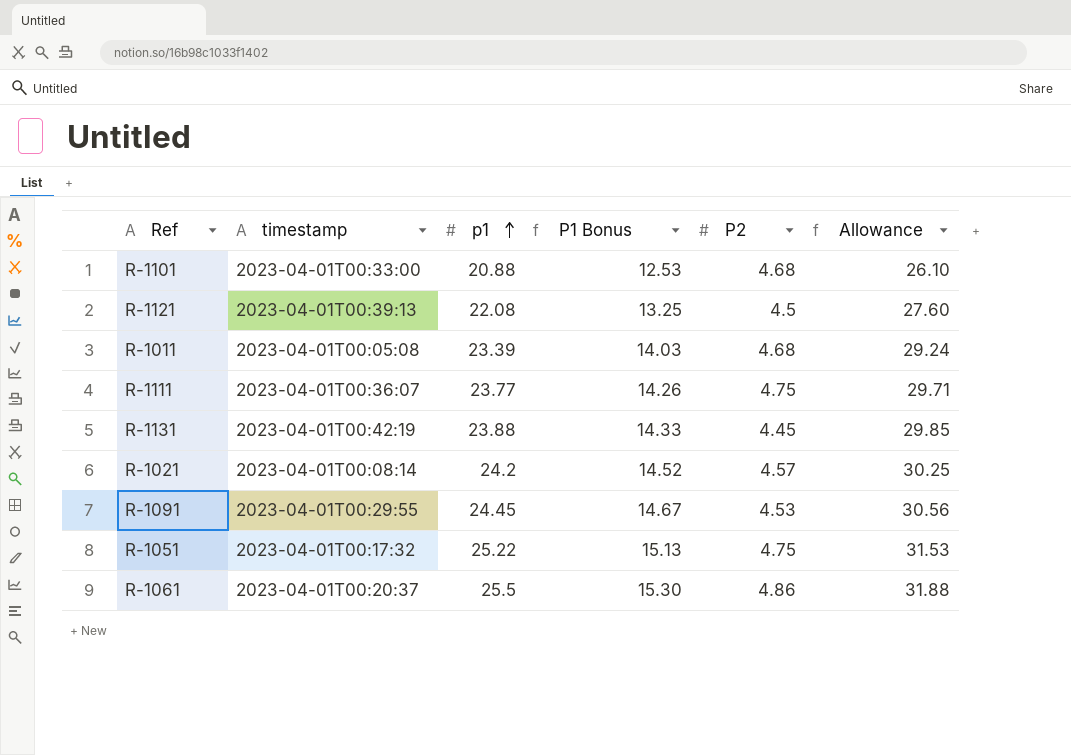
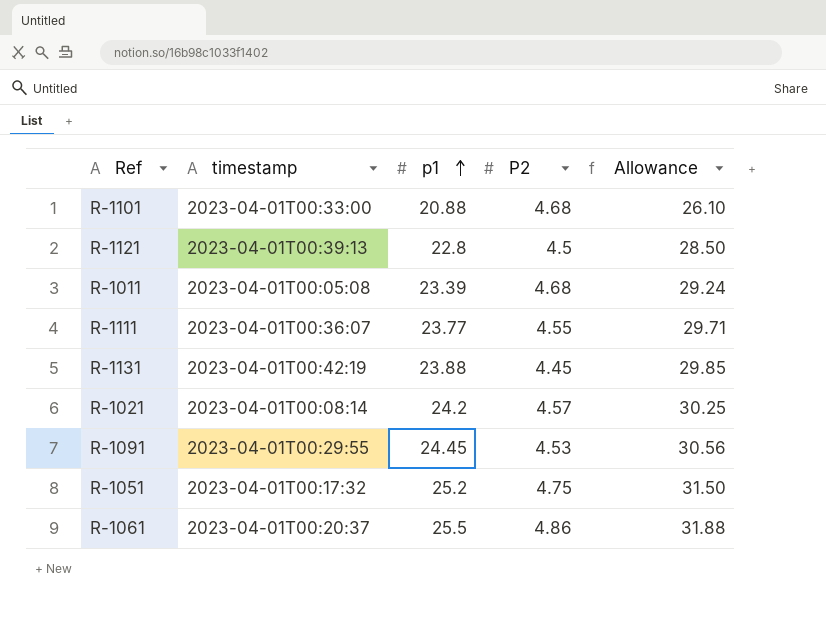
column P1 Bonus | formula: [p1] * 0.6 -> none
R-1121 | p1: 22.08 -> 22.8
R-1121 | Allowance: 27.60 -> 28.50
R-1111 | P2: 4.75 -> 4.55
R-1051 | p1: 25.22 -> 25.2
R-1051 | Allowance: 31.53 -> 31.50

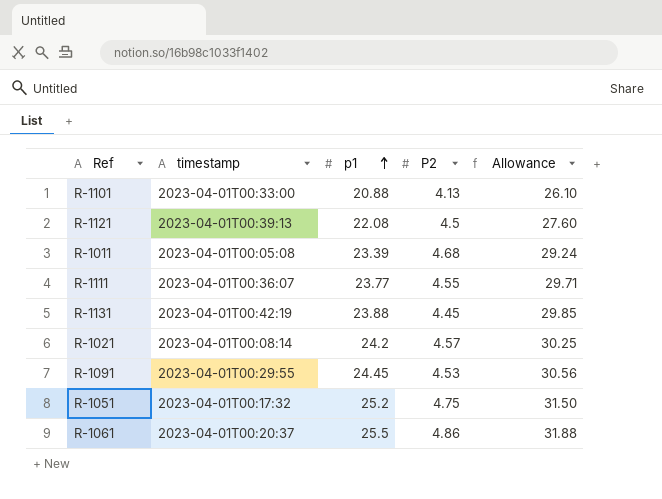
R-1101 | P2: 4.68 -> 4.13
R-1121 | p1: 22.8 -> 22.08
R-1121 | Allowance: 28.50 -> 27.60

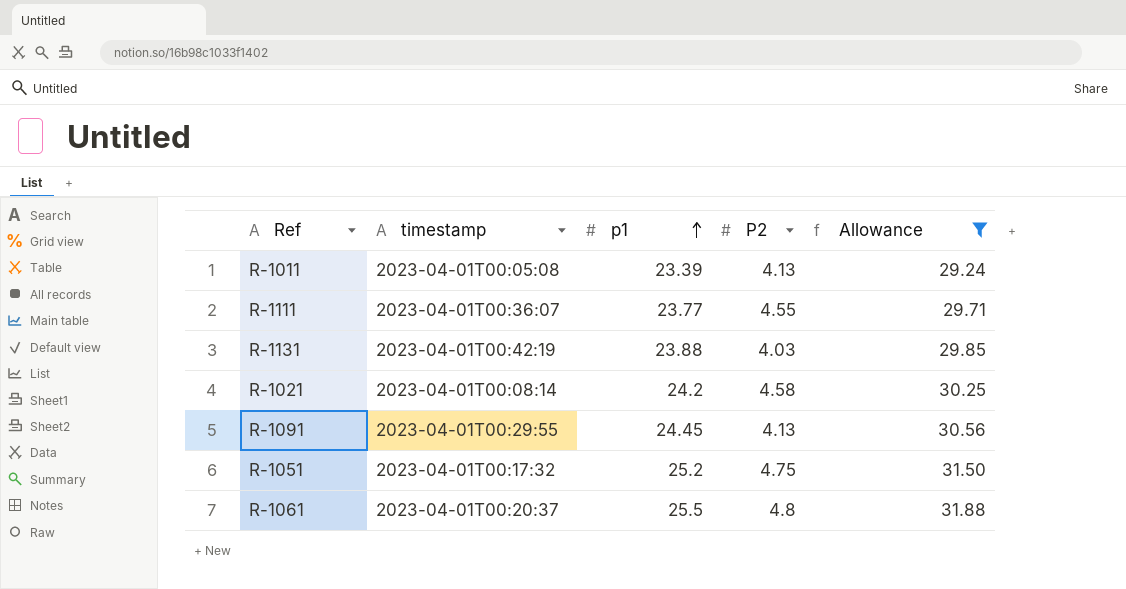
filter: none -> Allowance >= 29.24
R-1011 | P2: 4.68 -> 4.13
R-1131 | P2: 4.45 -> 4.03
R-1021 | P2: 4.57 -> 4.58
R-1091 | P2: 4.53 -> 4.13
R-1061 | P2: 4.86 -> 4.8

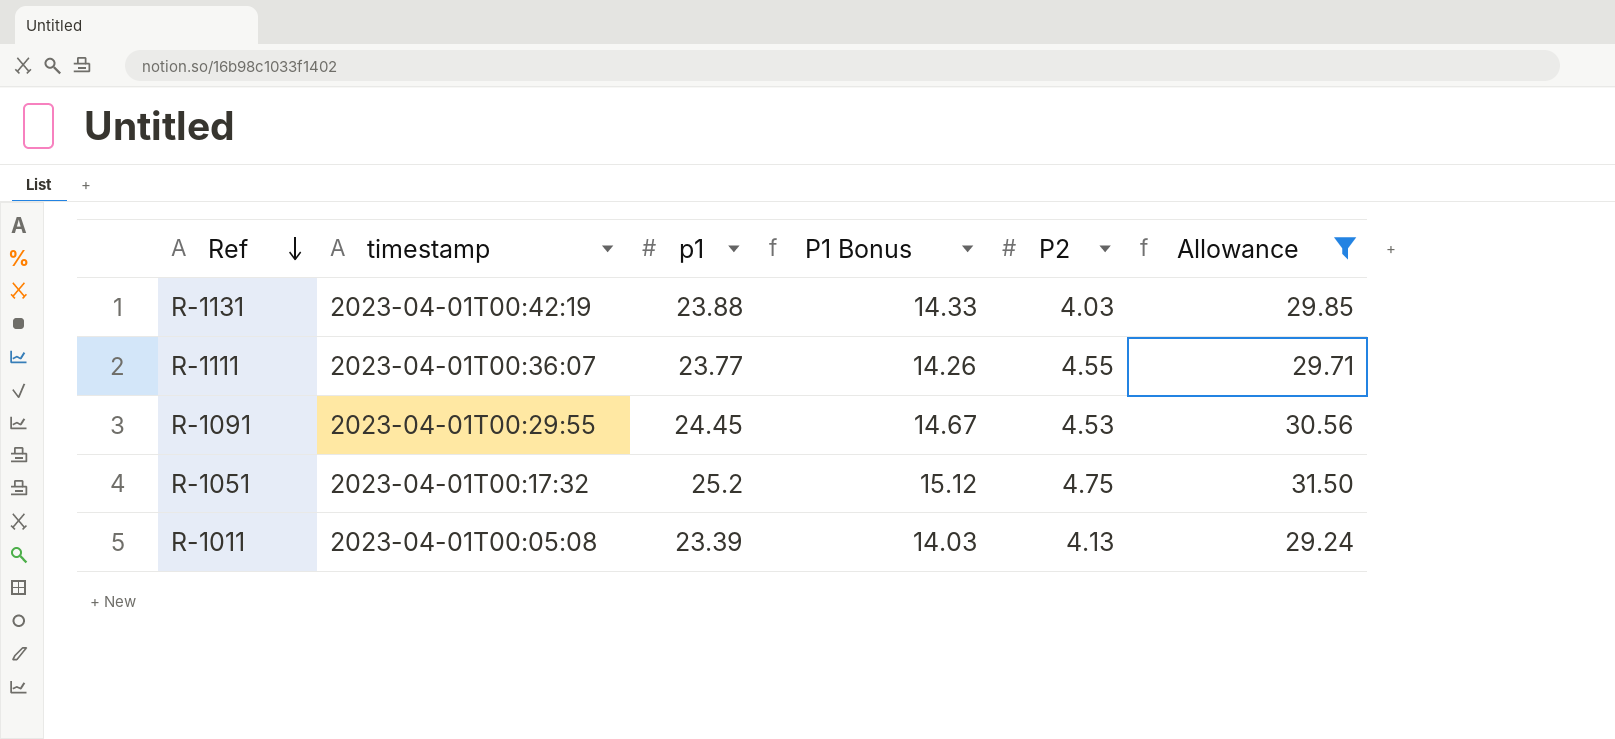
row order: p1 ascending -> Ref descending
column P1 Bonus | formula: none -> [p1] * 0.6
row R-1021: 2023-04-01T00:08:14 | 24.2 | 4.58 | 30.25 -> none
row R-1061: 2023-04-01T00:20:37 | 25.5 | 4.8 | 31.88 -> none
R-1091 | P2: 4.13 -> 4.53

